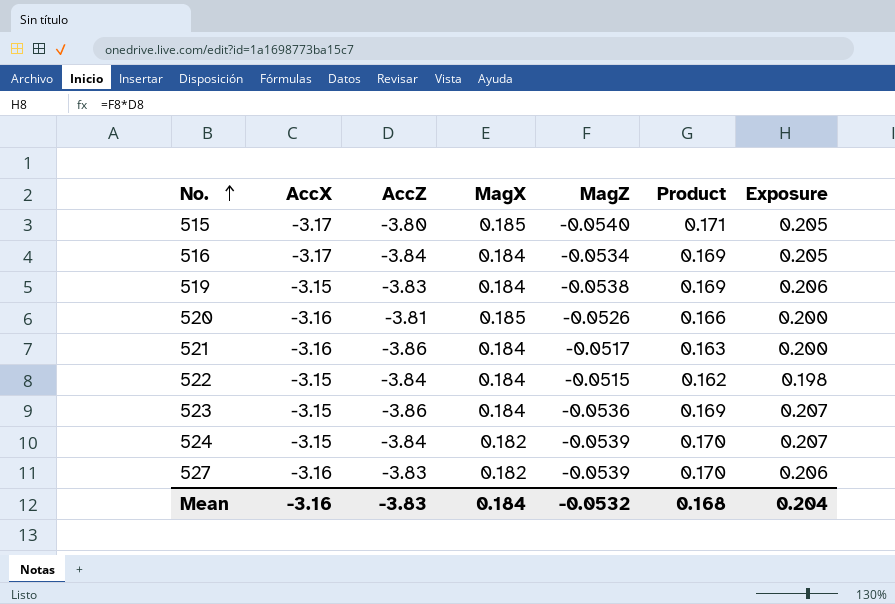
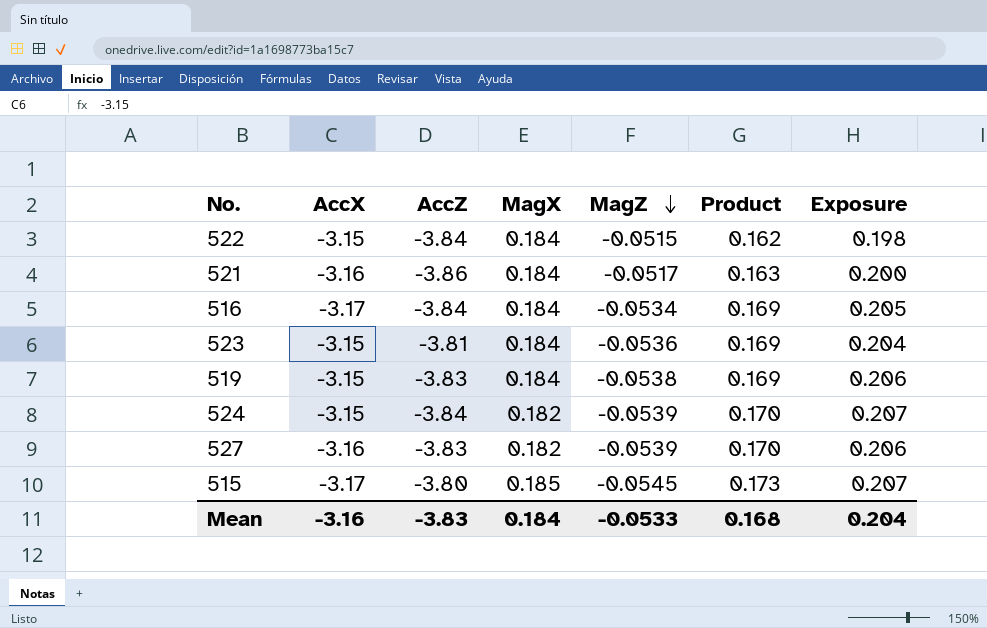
row order: No. ascending -> MagZ descending
row 520: -3.16 | -3.81 | 0.185 | -0.0526 | 0.166 | 0.200 -> none
523 | AccZ: -3.86 -> -3.81
523 | Exposure: 0.207 -> 0.204
515 | MagZ: -0.0540 -> -0.0545
515 | Product: 0.171 -> 0.173
515 | Exposure: 0.205 -> 0.207
Mean | MagZ: -0.0532 -> -0.0533

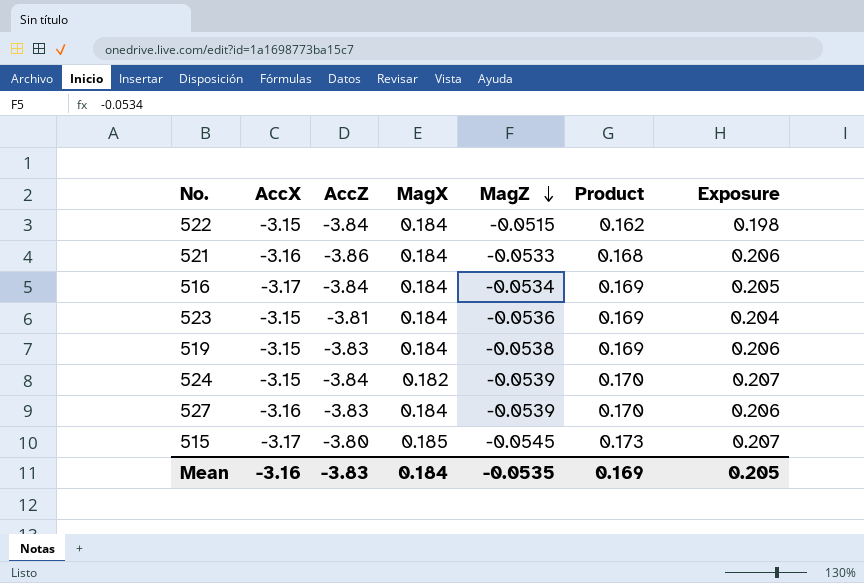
521 | MagZ: -0.0517 -> -0.0533
521 | Product: 0.163 -> 0.168
521 | Exposure: 0.200 -> 0.206
527 | MagX: 0.182 -> 0.184
Mean | MagZ: -0.0533 -> -0.0535
Mean | Product: 0.168 -> 0.169
Mean | Exposure: 0.204 -> 0.205

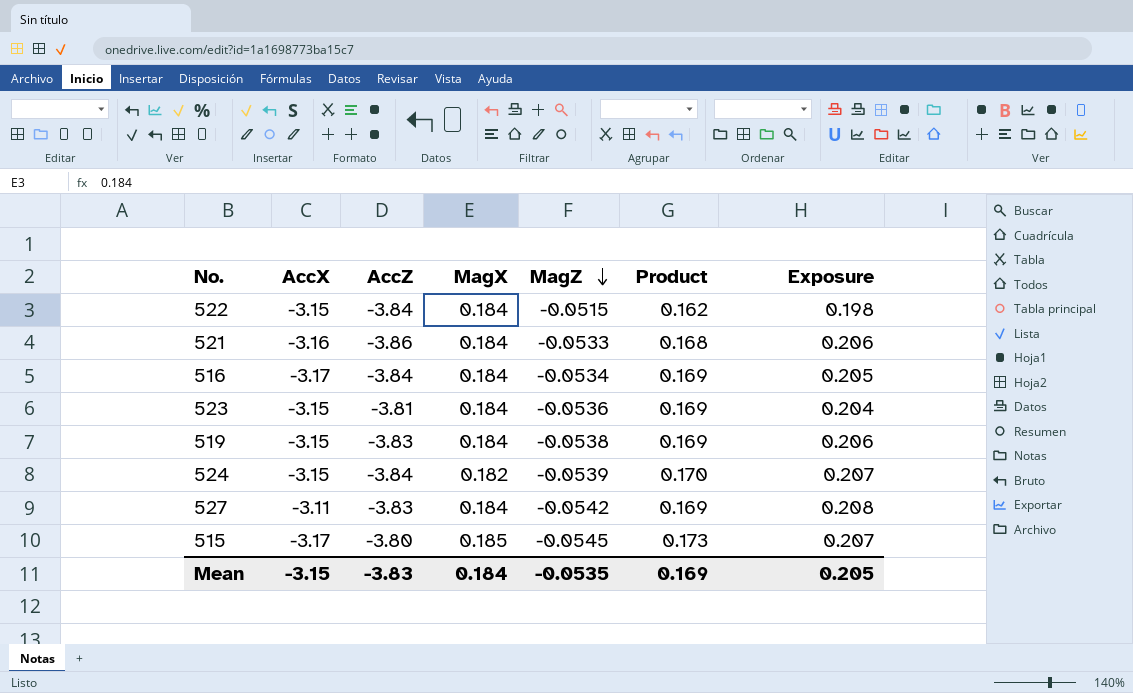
527 | AccX: -3.16 -> -3.11
527 | MagZ: -0.0539 -> -0.0542
527 | Product: 0.170 -> 0.169
527 | Exposure: 0.206 -> 0.208
Mean | AccX: -3.16 -> -3.15

